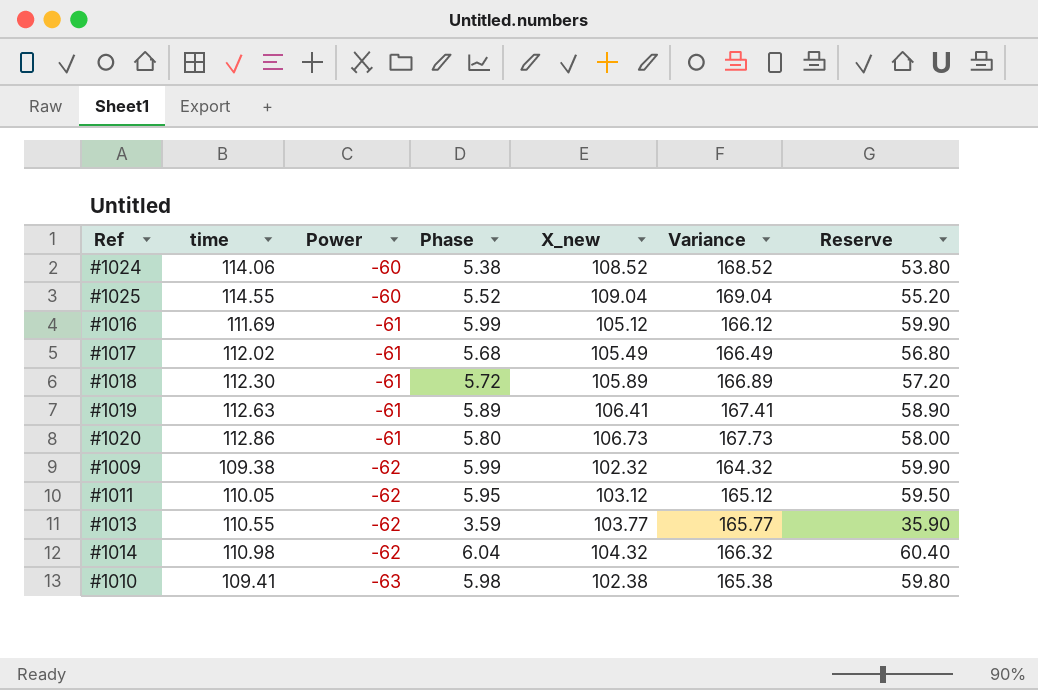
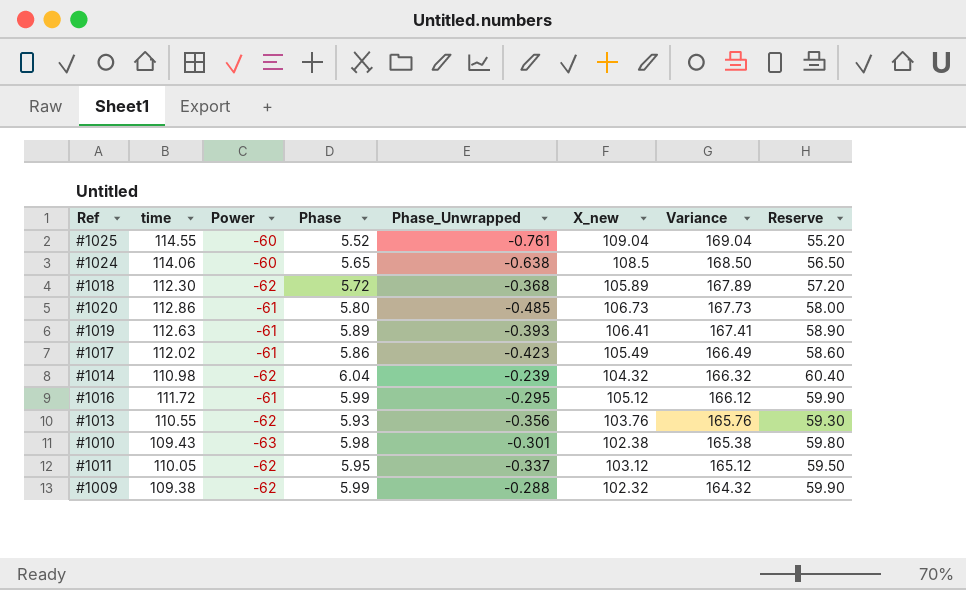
row order: Power descending -> Variance descending
column Phase_Unwrapped | position: none -> 5
#1024 | Phase: 5.38 -> 5.65
#1024 | X_new: 108.52 -> 108.5
#1024 | Variance: 168.52 -> 168.50
#1024 | Reserve: 53.80 -> 56.50
#1018 | Power: -61 -> -62
#1018 | Variance: 166.89 -> 167.89
#1017 | Phase: 5.68 -> 5.86
#1017 | Reserve: 56.80 -> 58.60
#1016 | time: 111.69 -> 111.72
#1013 | Phase: 3.59 -> 5.93
#1013 | X_new: 103.77 -> 103.76
#1013 | Variance: 165.77 -> 165.76
#1013 | Reserve: 35.90 -> 59.30
#1010 | time: 109.41 -> 109.43

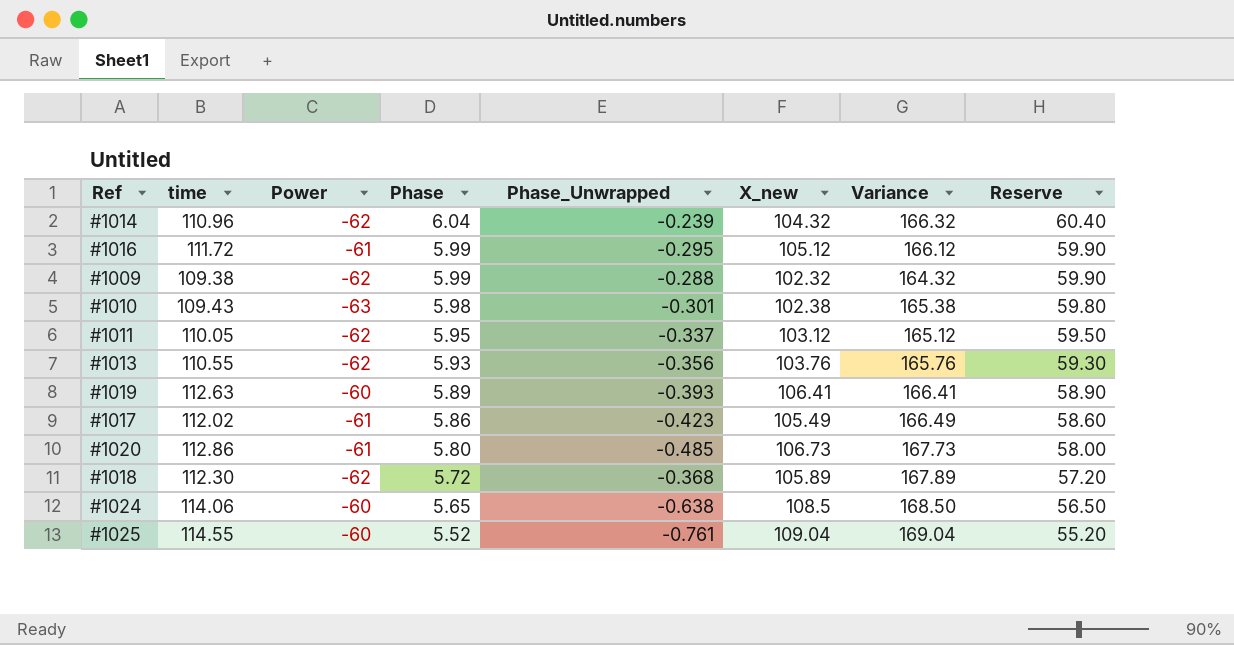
row order: Variance descending -> Phase descending
#1014 | time: 110.98 -> 110.96
#1019 | Power: -61 -> -60
#1019 | Variance: 167.41 -> 166.41

